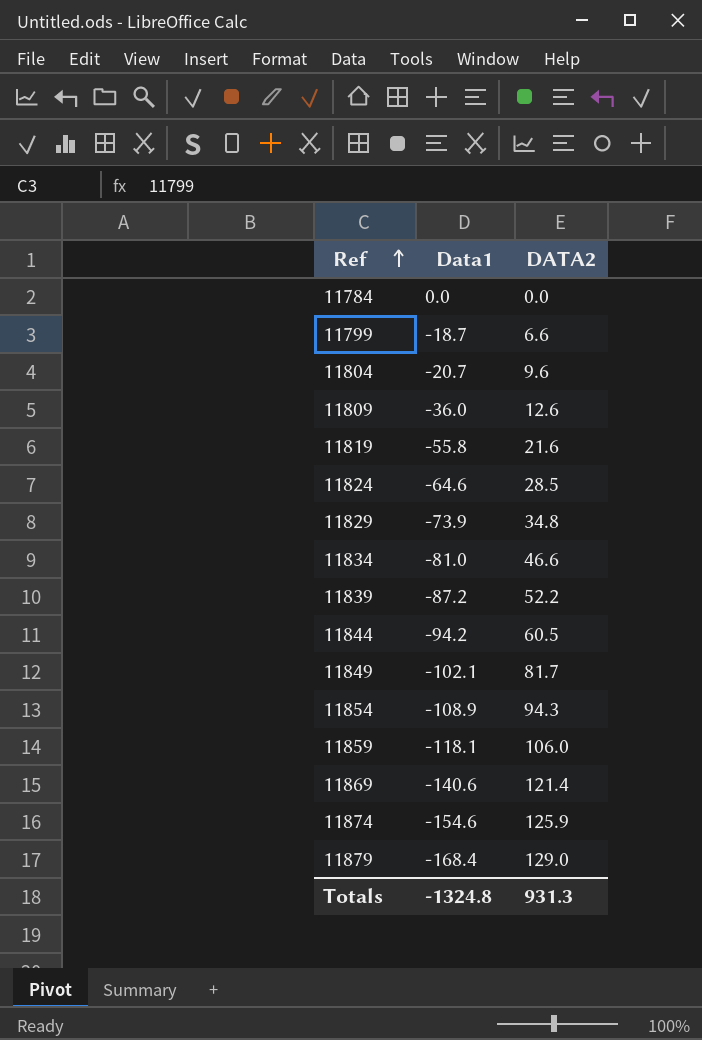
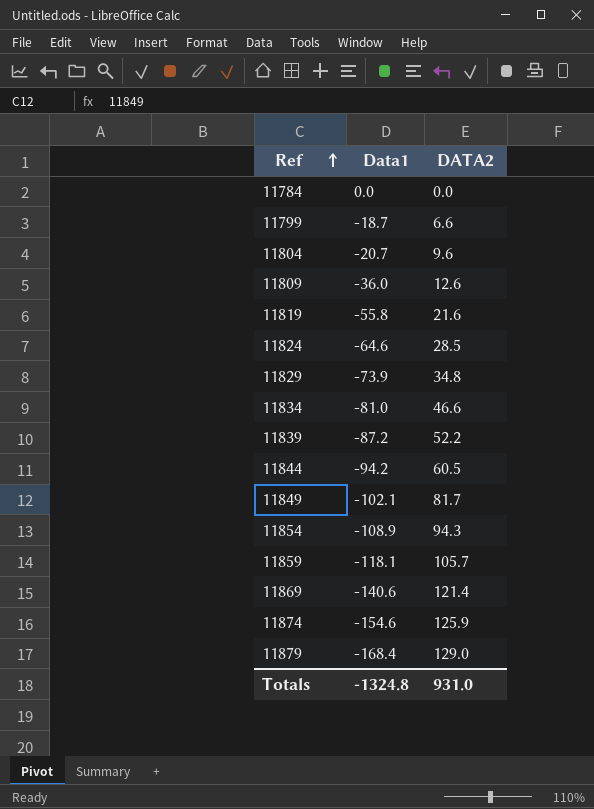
11859 | DATA2: 106.0 -> 105.7
Totals | DATA2: 931.3 -> 931.0

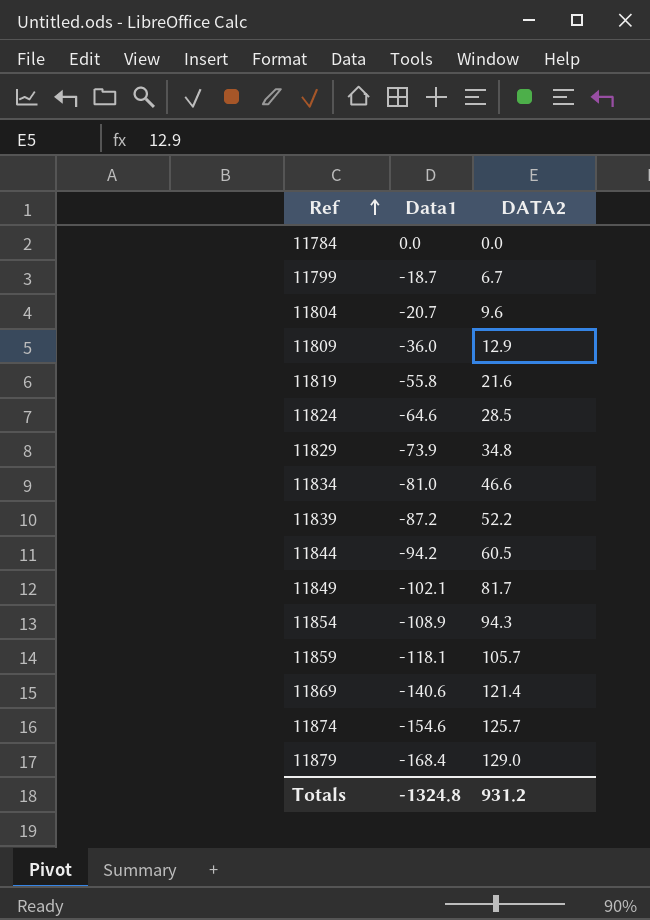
11799 | DATA2: 6.6 -> 6.7
11809 | DATA2: 12.6 -> 12.9
11874 | DATA2: 125.9 -> 125.7
Totals | DATA2: 931.0 -> 931.2

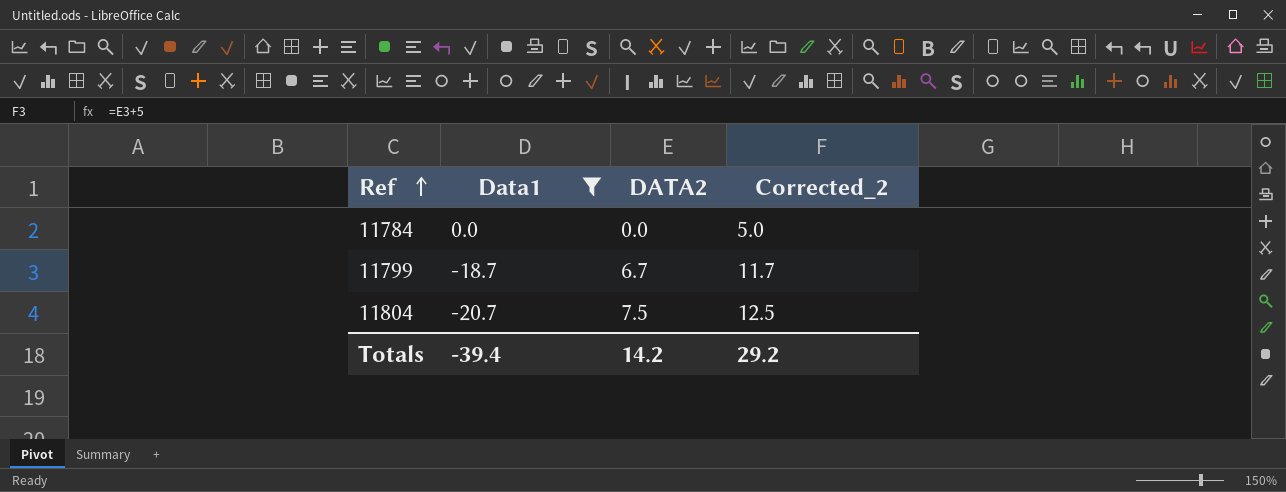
filter: none -> Data1 >= -20.7
column Corrected_2 | formula: none -> [DATA2] + 5
11804 | DATA2: 9.6 -> 7.5
Totals | Data1: -1324.8 -> -39.4
Totals | DATA2: 931.2 -> 14.2

